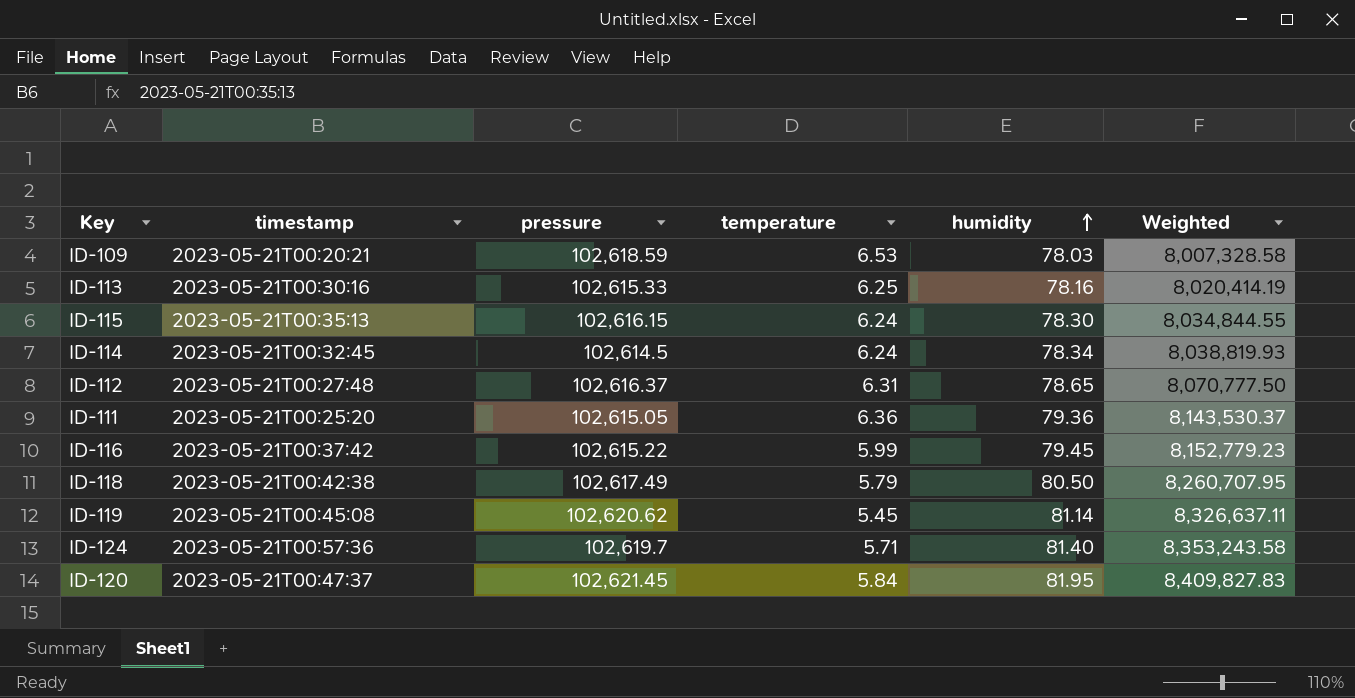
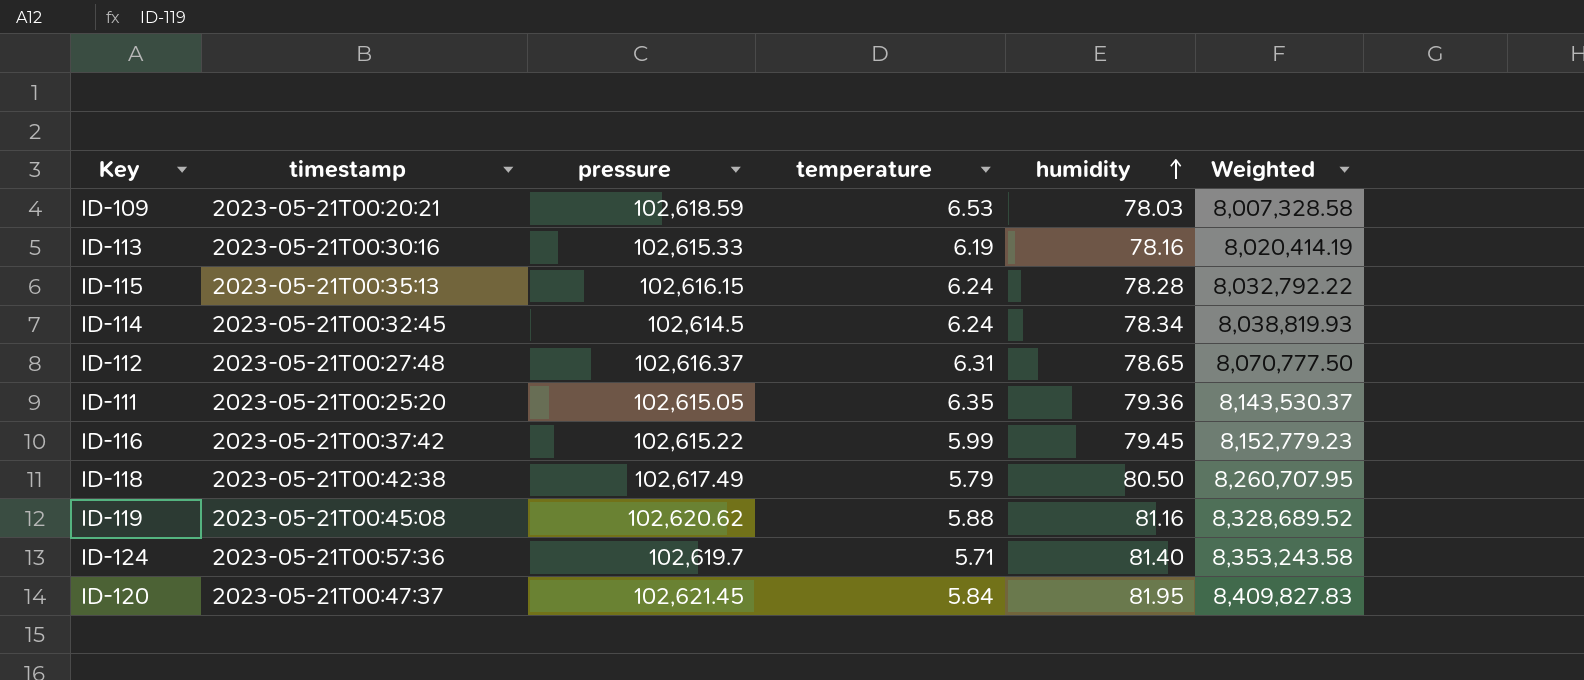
ID-113 | temperature: 6.25 -> 6.19
ID-115 | humidity: 78.30 -> 78.28
ID-115 | Weighted: 8,034,844.55 -> 8,032,792.22
ID-111 | temperature: 6.36 -> 6.35
ID-119 | temperature: 5.45 -> 5.88
ID-119 | humidity: 81.14 -> 81.16
ID-119 | Weighted: 8,326,637.11 -> 8,328,689.52

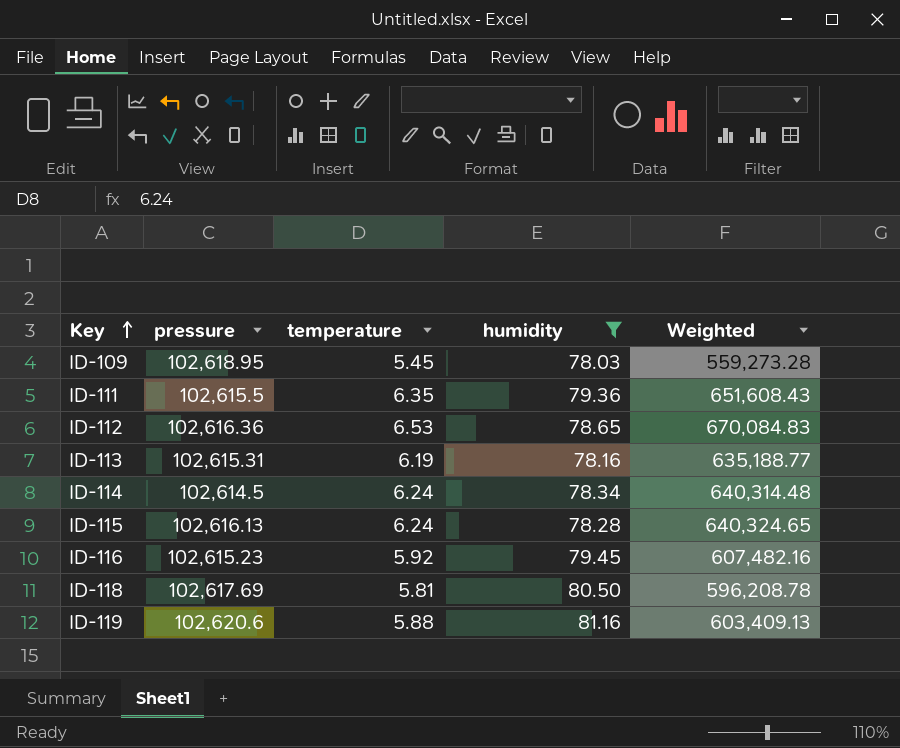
filter: none -> humidity <= 81.16
row order: humidity ascending -> Key ascending
column timestamp | position: 2 -> none
column Weighted | formula: [pressure] * [humidity] -> [pressure] * [temperature]
ID-109 | pressure: 102,618.59 -> 102,618.95
ID-109 | temperature: 6.53 -> 5.45
ID-111 | pressure: 102,615.05 -> 102,615.5
ID-112 | pressure: 102,616.37 -> 102,616.36
ID-112 | temperature: 6.31 -> 6.53
ID-113 | pressure: 102,615.33 -> 102,615.31
ID-115 | pressure: 102,616.15 -> 102,616.13
ID-116 | pressure: 102,615.22 -> 102,615.23
ID-116 | temperature: 5.99 -> 5.92
ID-118 | pressure: 102,617.49 -> 102,617.69
ID-118 | temperature: 5.79 -> 5.81
ID-119 | pressure: 102,620.62 -> 102,620.6

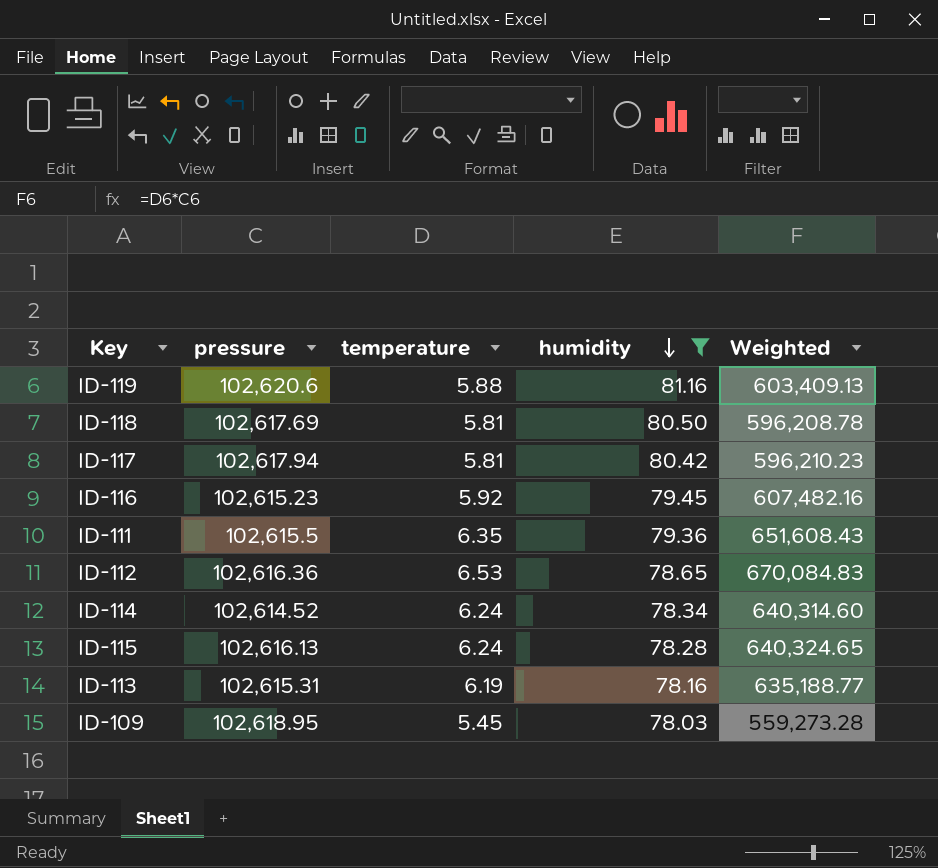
row order: Key ascending -> humidity descending
row ID-117: none -> 102,617.94 | 5.81 | 80.42 | 596,210.23
ID-114 | pressure: 102,614.5 -> 102,614.52
ID-114 | Weighted: 640,314.48 -> 640,314.60

